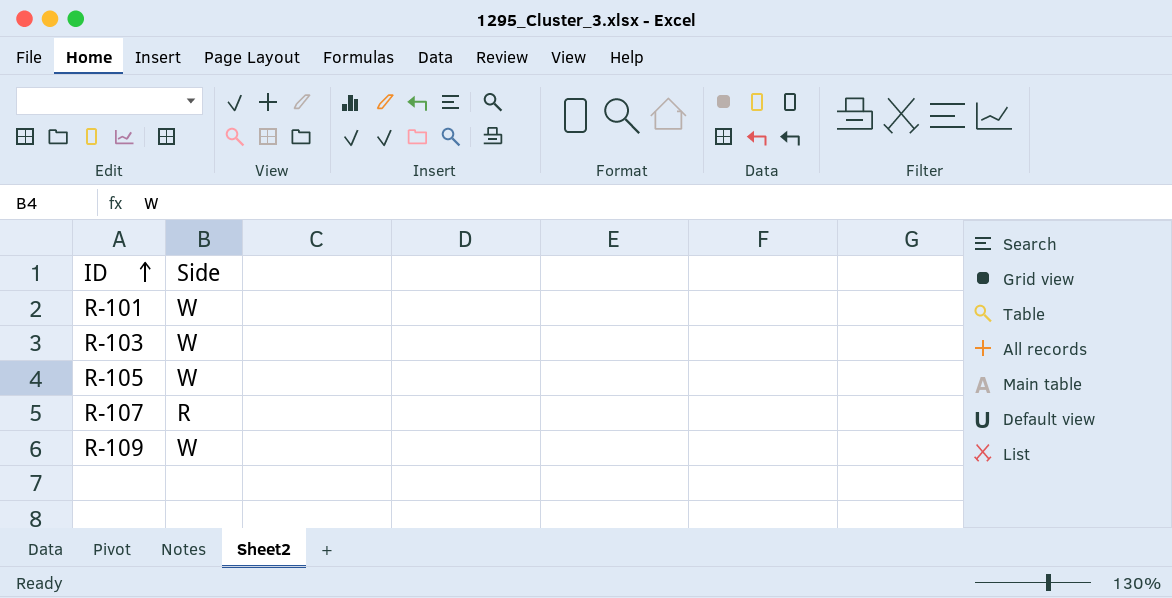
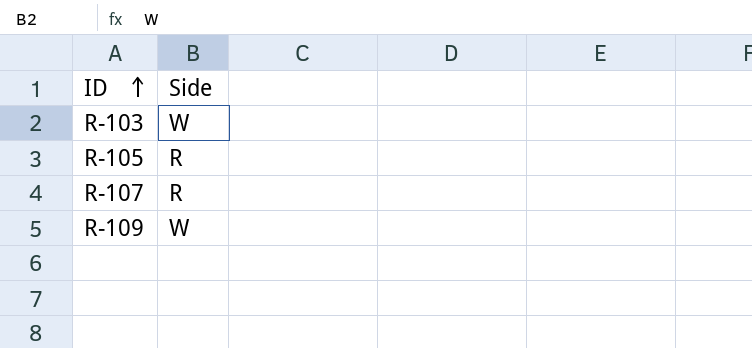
row R-101: W -> none
R-105 | Side: W -> R

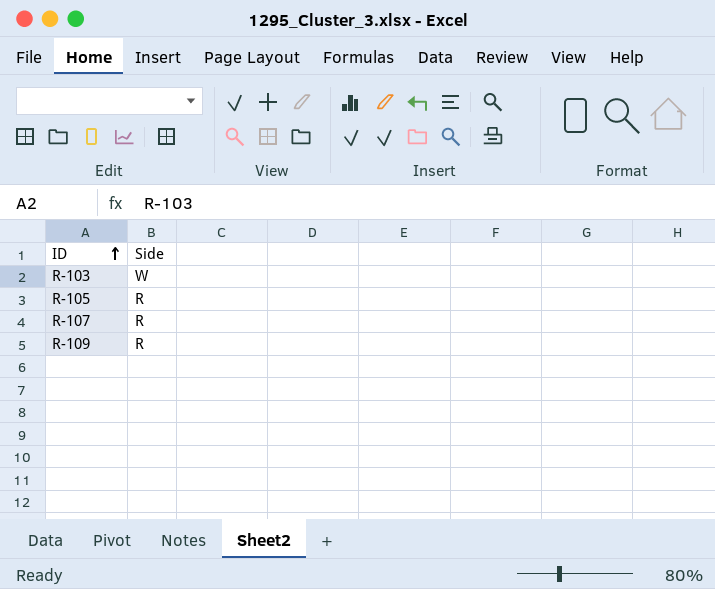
R-109 | Side: W -> R

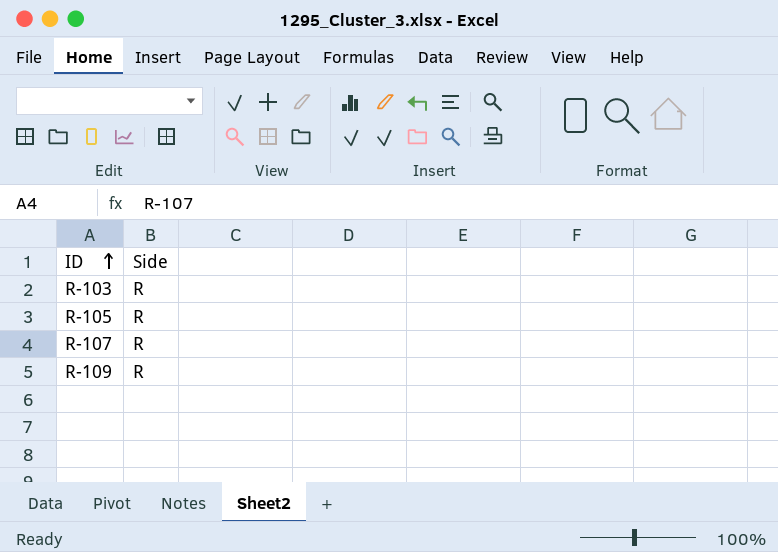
R-103 | Side: W -> R

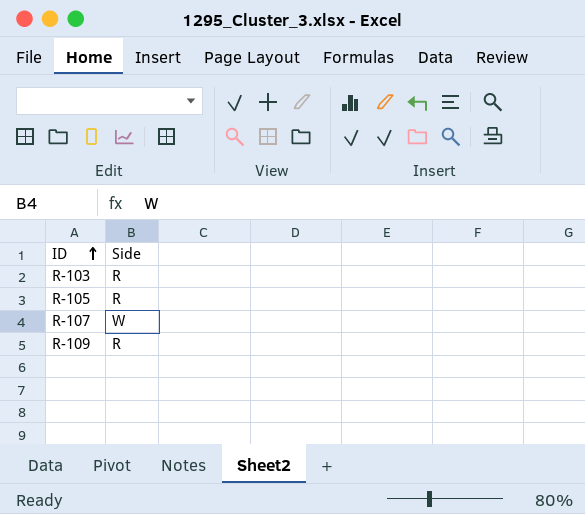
R-107 | Side: R -> W

